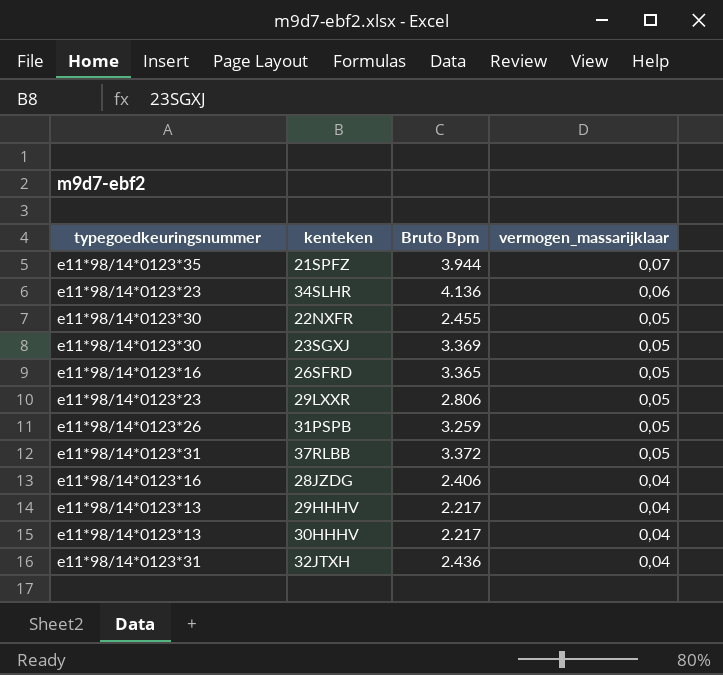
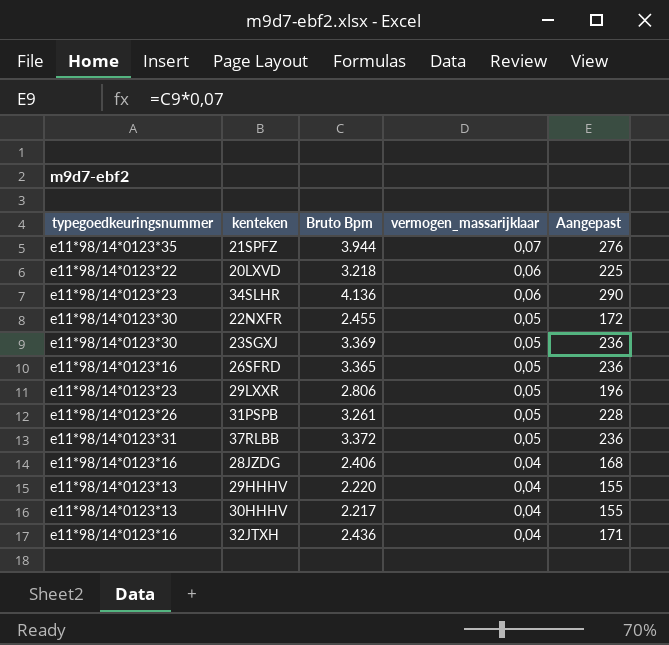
column Aangepast | formula: none -> [Bruto Bpm] * 0,07
row 20LXVD: none -> e11*98/14*0123*22 | 3.218 | 0,06 | 225
31PSPB | Bruto Bpm: 3.259 -> 3.261
29HHHV | Bruto Bpm: 2.217 -> 2.220
32JTXH | typegoedkeuringsnummer: e11*98/14*0123*31 -> e11*98/14*0123*16

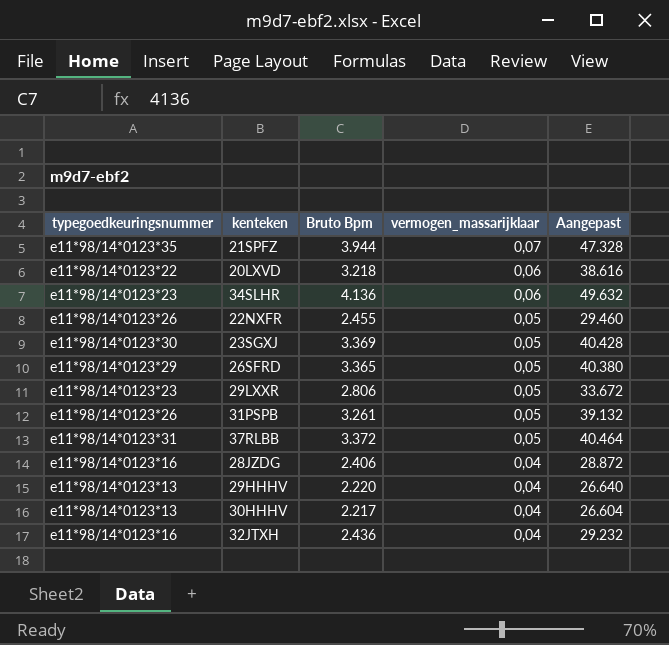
column Aangepast | formula: [Bruto Bpm] * 0,07 -> [Bruto Bpm] * 12
22NXFR | typegoedkeuringsnummer: e11*98/14*0123*30 -> e11*98/14*0123*26
26SFRD | typegoedkeuringsnummer: e11*98/14*0123*16 -> e11*98/14*0123*29

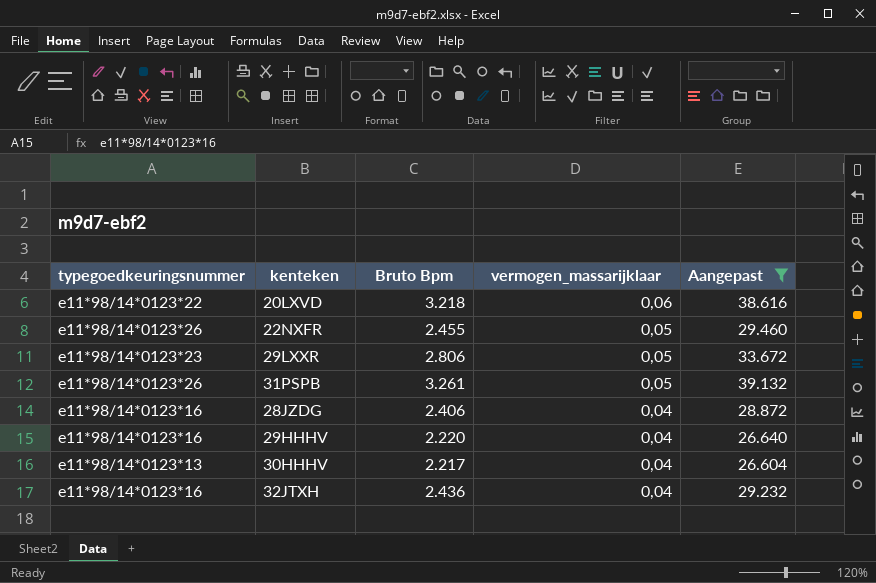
filter: none -> Aangepast <= 39.132
29HHHV | typegoedkeuringsnummer: e11*98/14*0123*13 -> e11*98/14*0123*16

